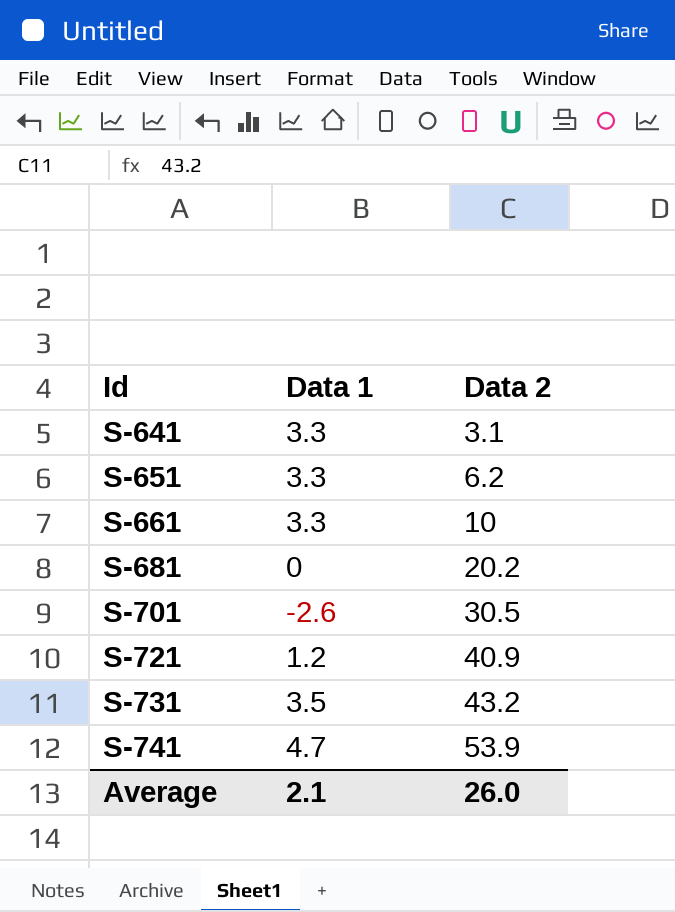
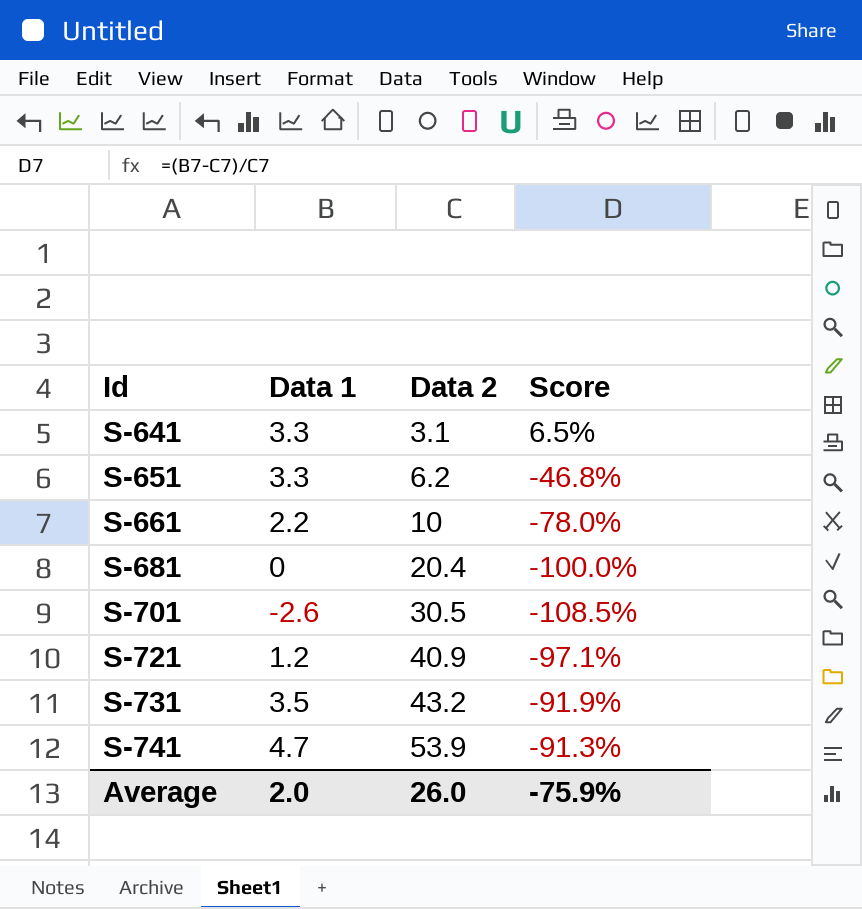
column Score | formula: none -> ([Data 1] - [Data 2]) / [Data 2]
S-661 | Data 1: 3.3 -> 2.2
S-681 | Data 2: 20.2 -> 20.4
Average | Data 1: 2.1 -> 2.0

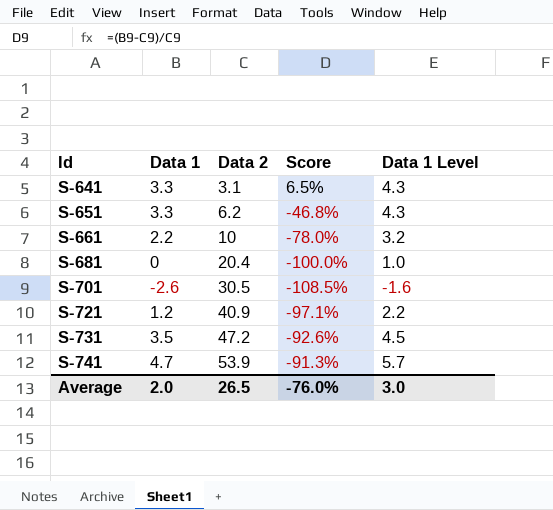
column Data 1 Level | formula: none -> [Data 1] + 1
S-731 | Data 2: 43.2 -> 47.2
S-731 | Score: -91.9% -> -92.6%
Average | Data 2: 26.0 -> 26.5
Average | Score: -75.9% -> -76.0%

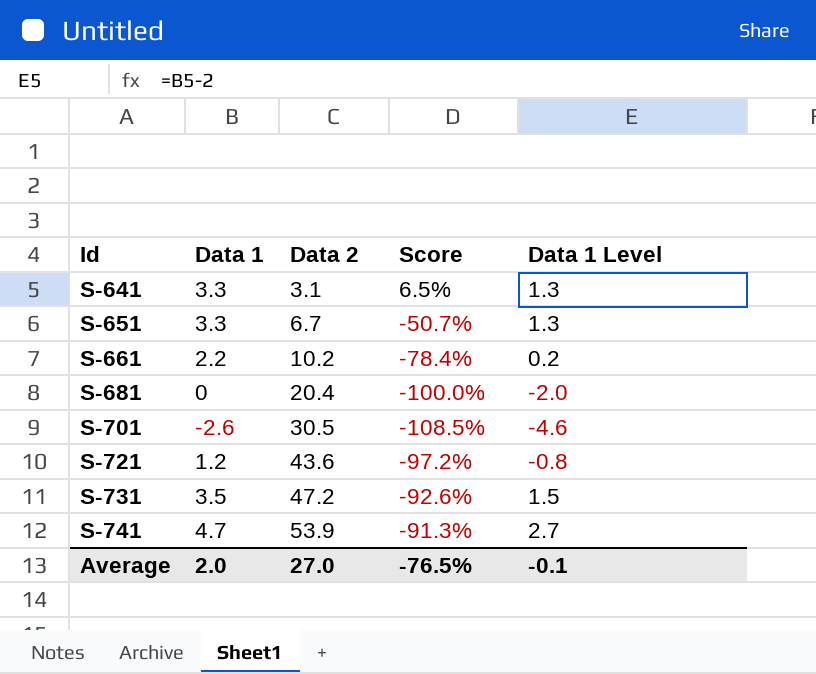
column Data 1 Level | formula: [Data 1] + 1 -> [Data 1] - 2
S-651 | Data 2: 6.2 -> 6.7
S-651 | Score: -46.8% -> -50.7%
S-661 | Data 2: 10 -> 10.2
S-661 | Score: -78.0% -> -78.4%
S-721 | Data 2: 40.9 -> 43.6
S-721 | Score: -97.1% -> -97.2%
Average | Data 2: 26.5 -> 27.0
Average | Score: -76.0% -> -76.5%
Average | Data 1 Level: 3.0 -> -0.1

